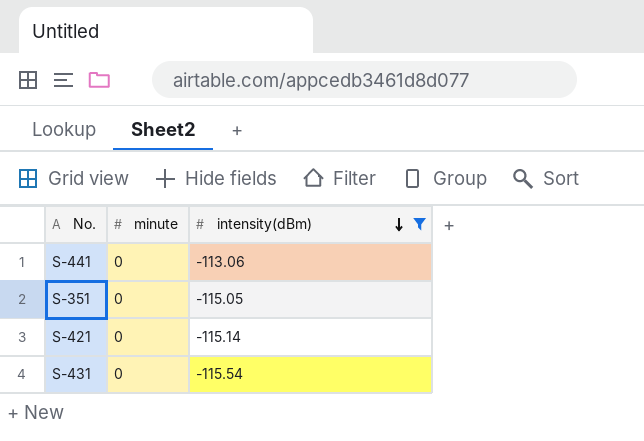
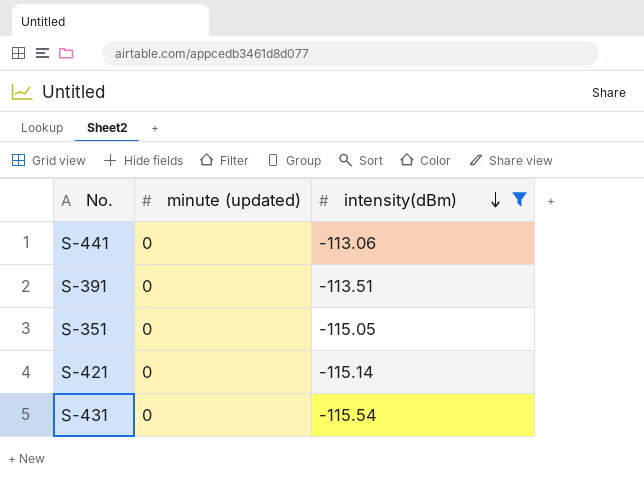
column name: minute -> minute (updated)
row S-391: none -> 0 | -113.51

